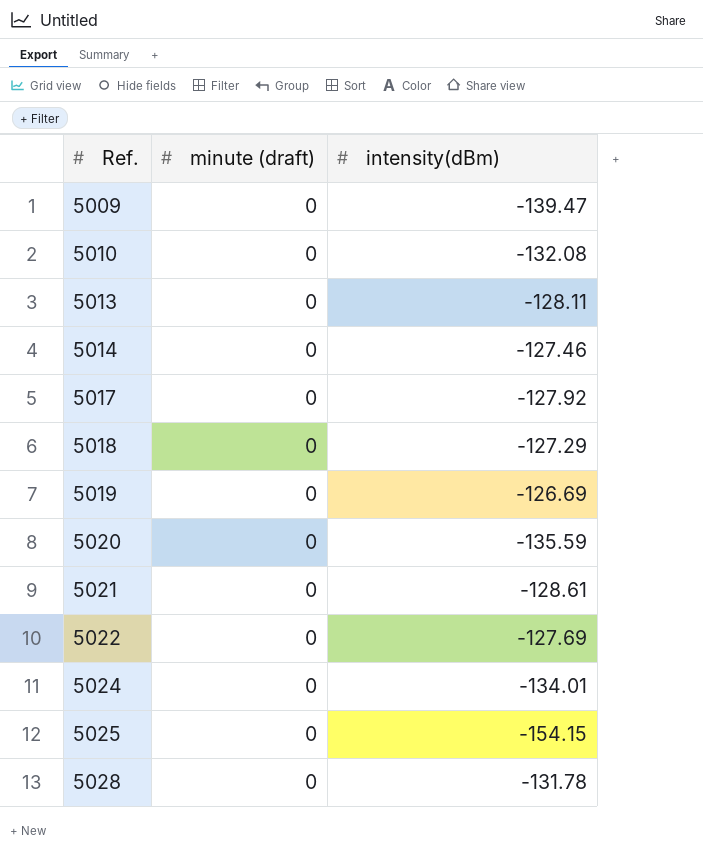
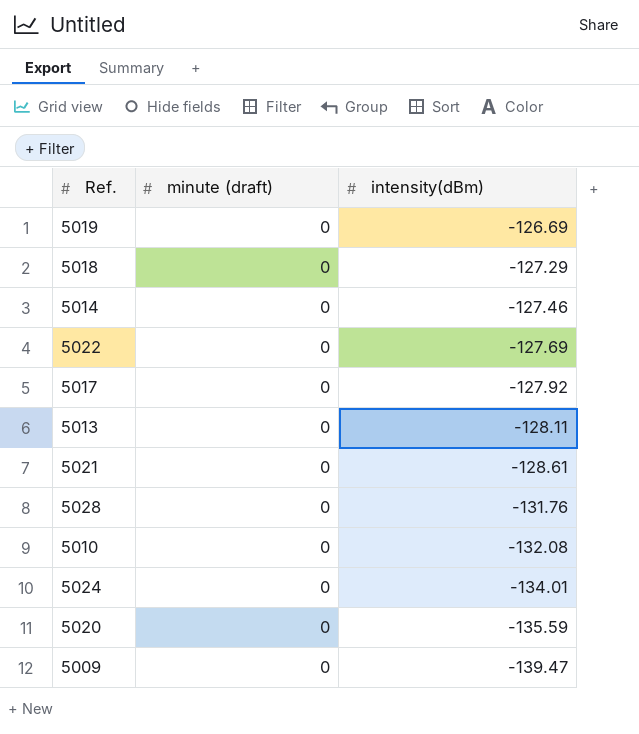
row order: Ref. ascending -> intensity(dBm) descending
row 5025: 0 | -154.15 -> none
5028 | intensity(dBm): -131.78 -> -131.76

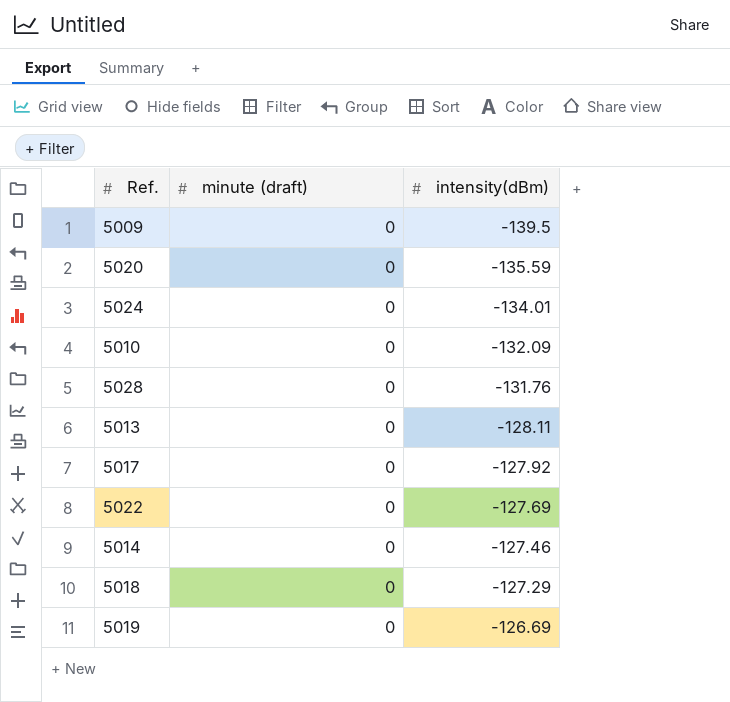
row order: intensity(dBm) descending -> intensity(dBm) ascending
row 5021: 0 | -128.61 -> none
5009 | intensity(dBm): -139.47 -> -139.5
5010 | intensity(dBm): -132.08 -> -132.09

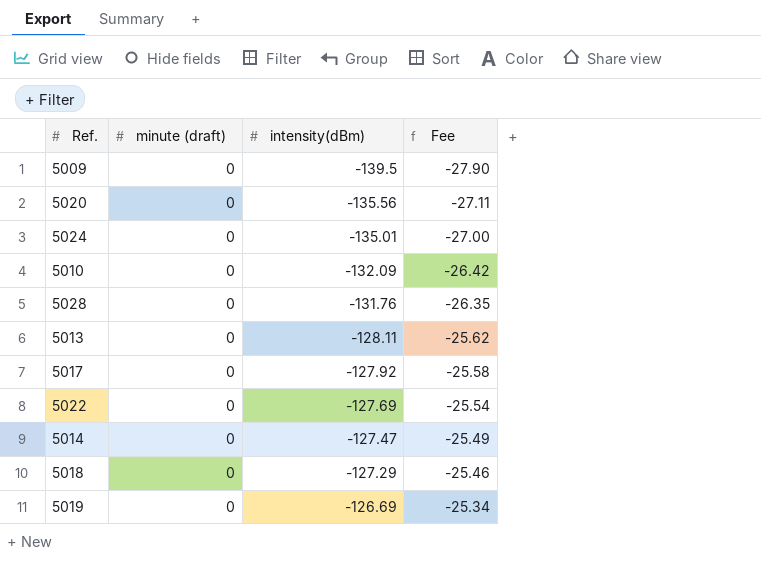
column Fee | formula: none -> [intensity(dBm)] * 0.2
5020 | intensity(dBm): -135.59 -> -135.56
5024 | intensity(dBm): -134.01 -> -135.01
5014 | intensity(dBm): -127.46 -> -127.47

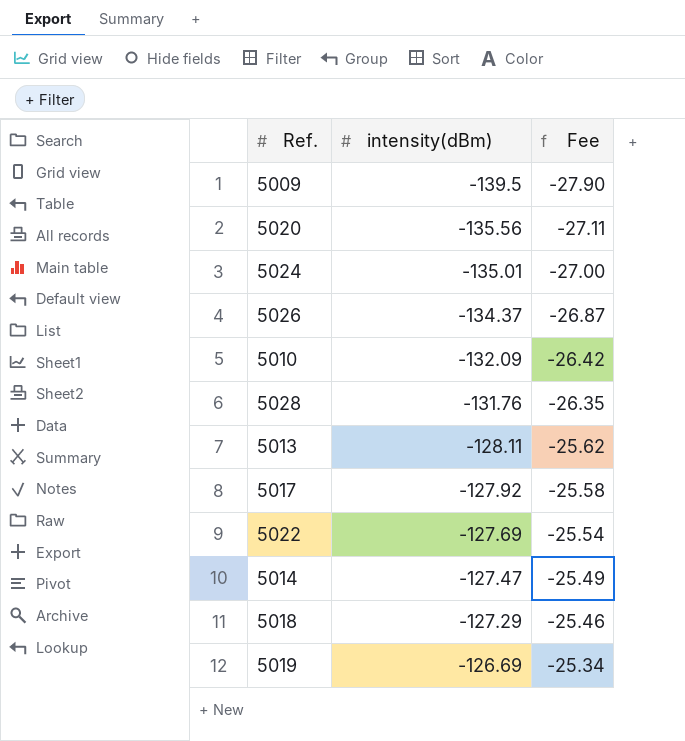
column minute (draft) | position: 2 -> none
row 5026: none -> -134.37 | -26.87

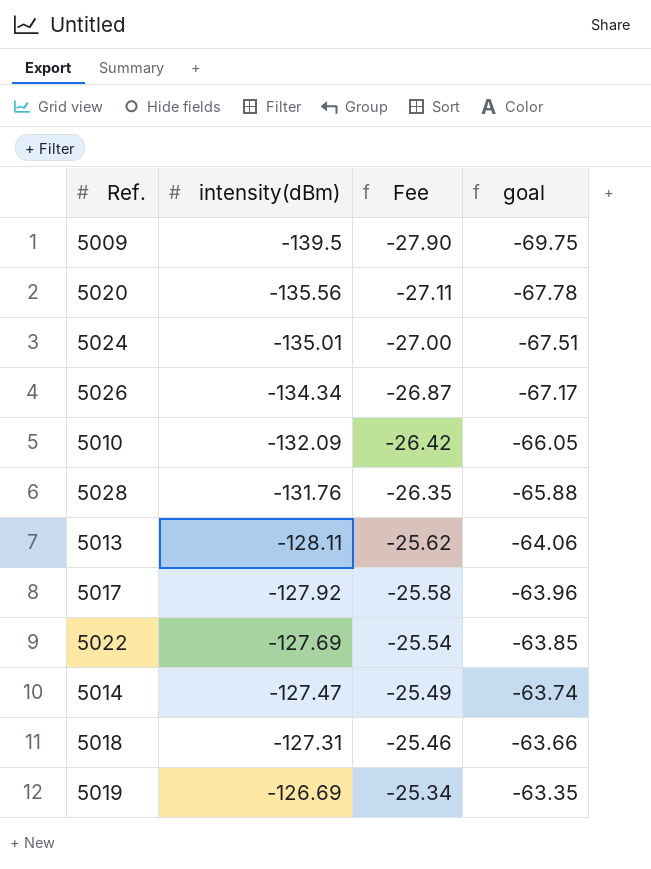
column goal | formula: none -> [intensity(dBm)] * 0.5
5026 | intensity(dBm): -134.37 -> -134.34
5018 | intensity(dBm): -127.29 -> -127.31

